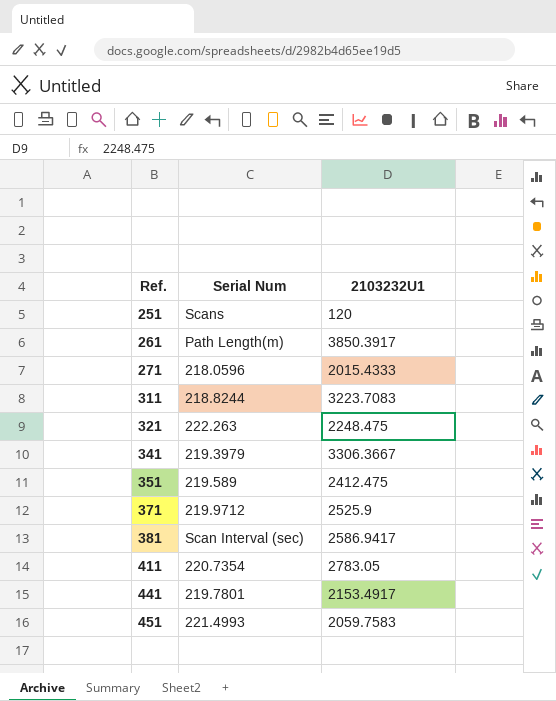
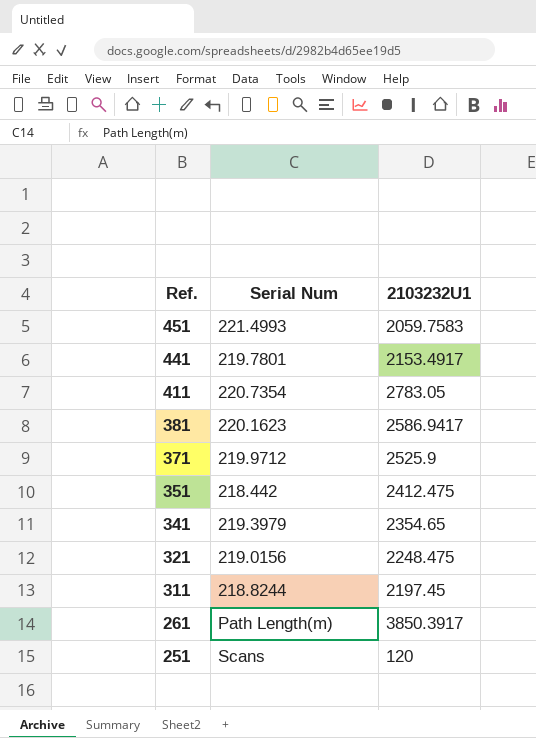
row order: Ref. ascending -> Ref. descending
row 271: 218.0596 | 2015.4333 -> none
381 | Serial Num: Scan Interval (sec) -> 220.1623
351 | Serial Num: 219.589 -> 218.442
341 | 2103232U1: 3306.3667 -> 2354.65
321 | Serial Num: 222.263 -> 219.0156
311 | 2103232U1: 3223.7083 -> 2197.45

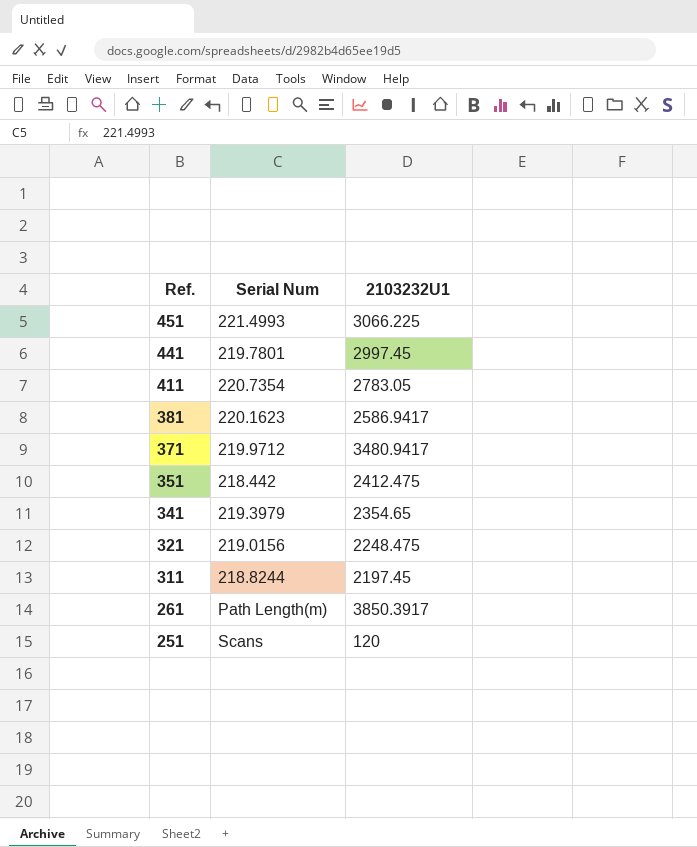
451 | 2103232U1: 2059.7583 -> 3066.225
441 | 2103232U1: 2153.4917 -> 2997.45
371 | 2103232U1: 2525.9 -> 3480.9417

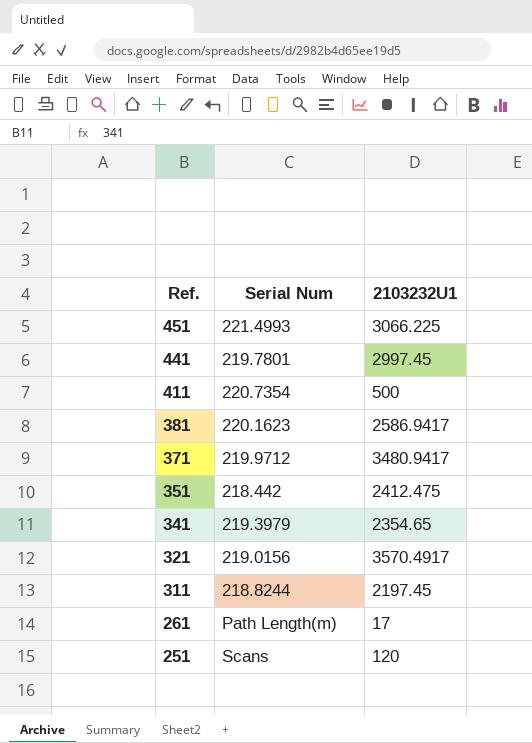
411 | 2103232U1: 2783.05 -> 500
321 | 2103232U1: 2248.475 -> 3570.4917
261 | 2103232U1: 3850.3917 -> 17

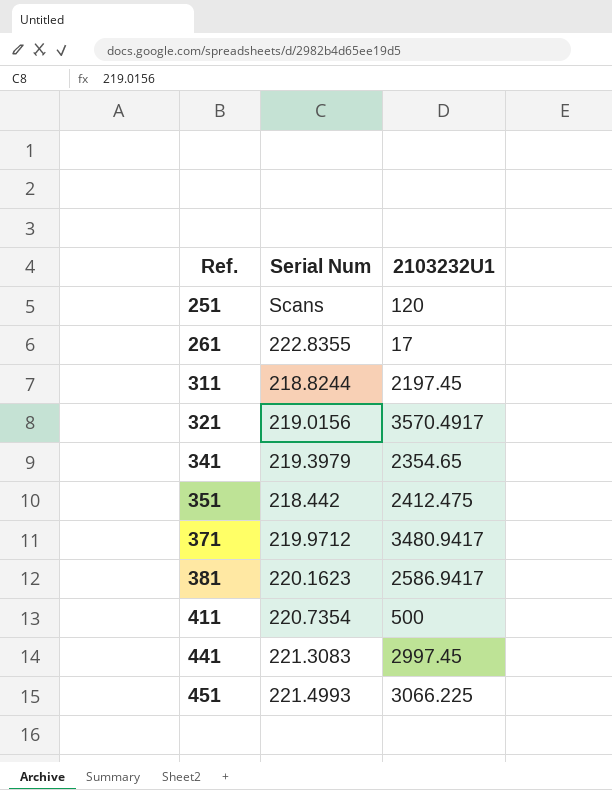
row order: Ref. descending -> Ref. ascending
261 | Serial Num: Path Length(m) -> 222.8355
441 | Serial Num: 219.7801 -> 221.3083

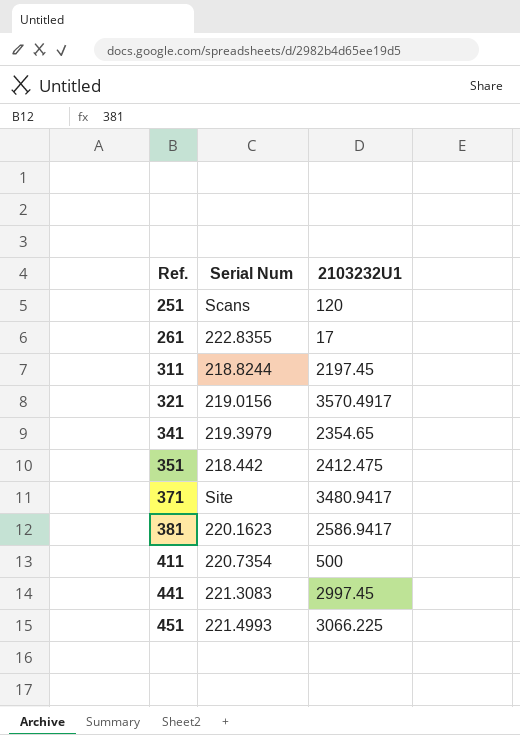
371 | Serial Num: 219.9712 -> Site

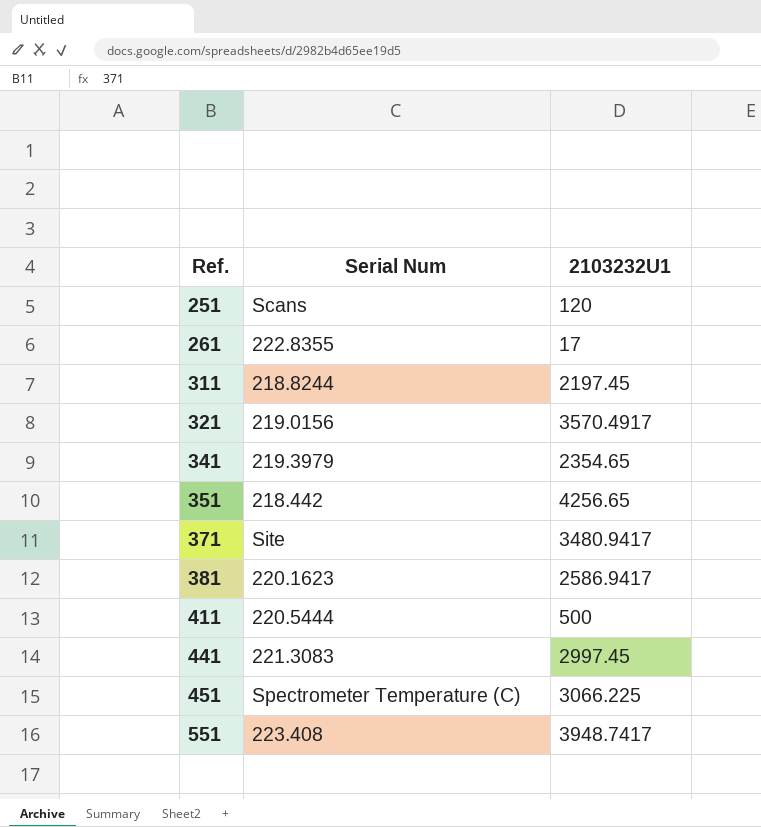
351 | 2103232U1: 2412.475 -> 4256.65
411 | Serial Num: 220.7354 -> 220.5444
451 | Serial Num: 221.4993 -> Spectrometer Temperature (C)
row 551: none -> 223.408 | 3948.7417

